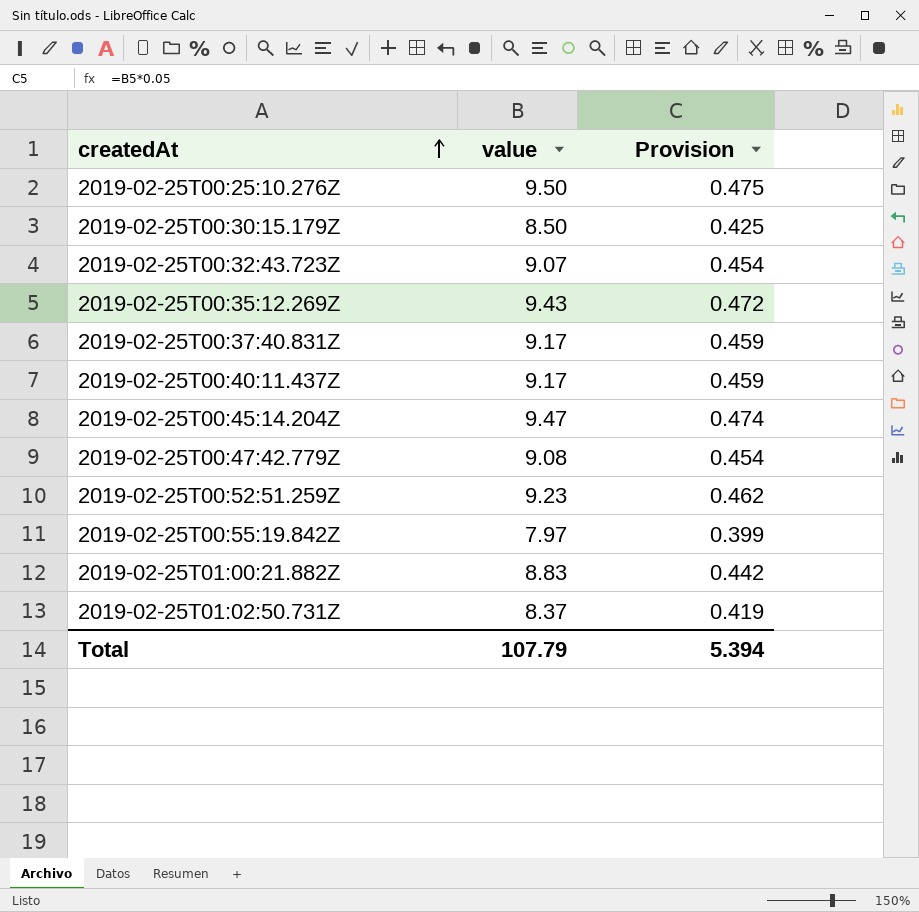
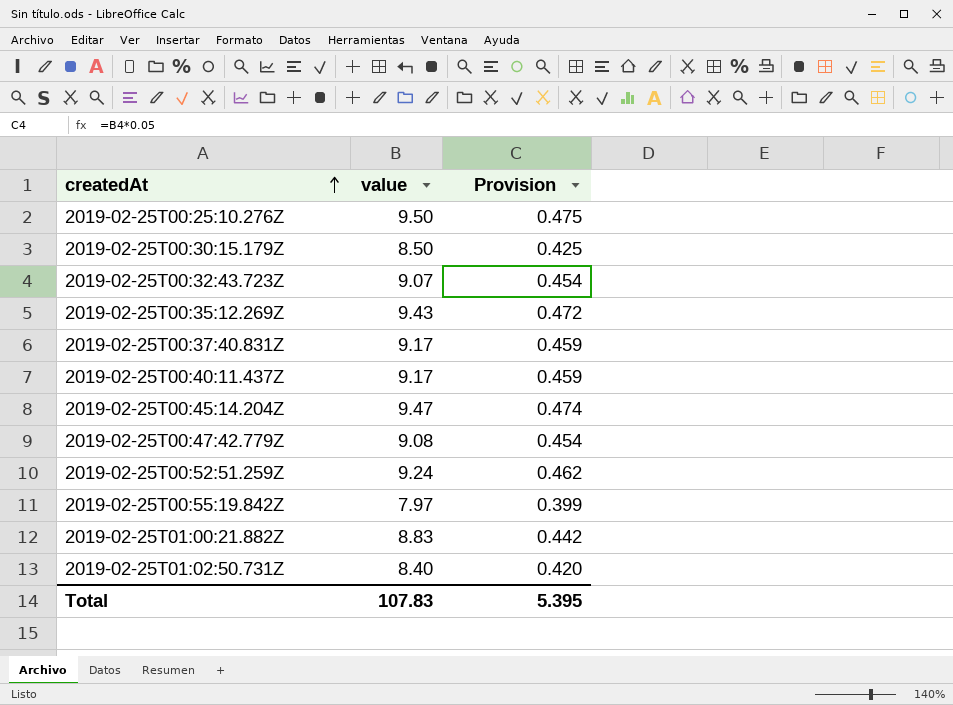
2019-02-25T00:52:51.259Z | value: 9.23 -> 9.24
2019-02-25T01:02:50.731Z | value: 8.37 -> 8.40
2019-02-25T01:02:50.731Z | Provision: 0.419 -> 0.420
Total | value: 107.79 -> 107.83
Total | Provision: 5.394 -> 5.395

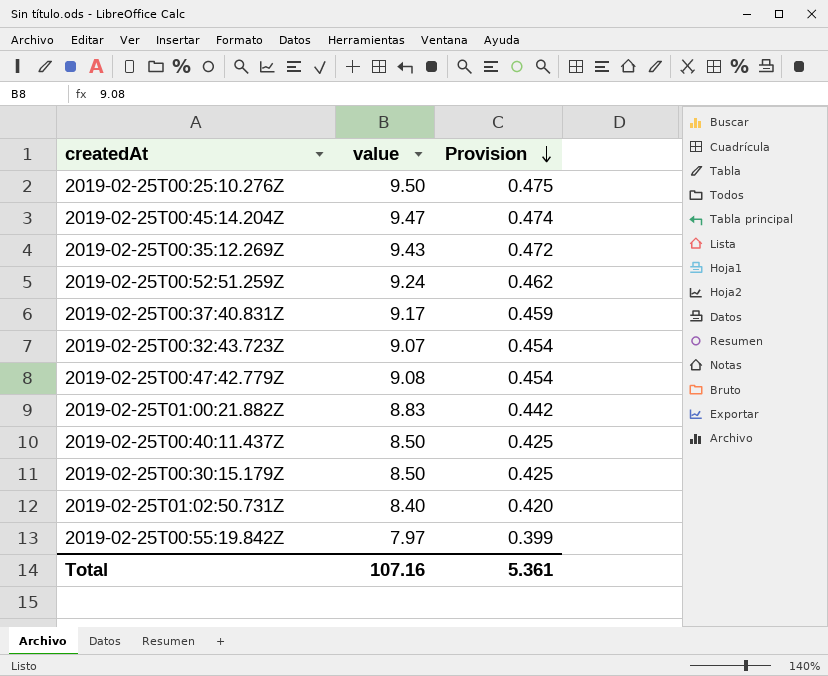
row order: createdAt ascending -> Provision descending
2019-02-25T00:40:11.437Z | value: 9.17 -> 8.50
2019-02-25T00:40:11.437Z | Provision: 0.459 -> 0.425
Total | value: 107.83 -> 107.16
Total | Provision: 5.395 -> 5.361

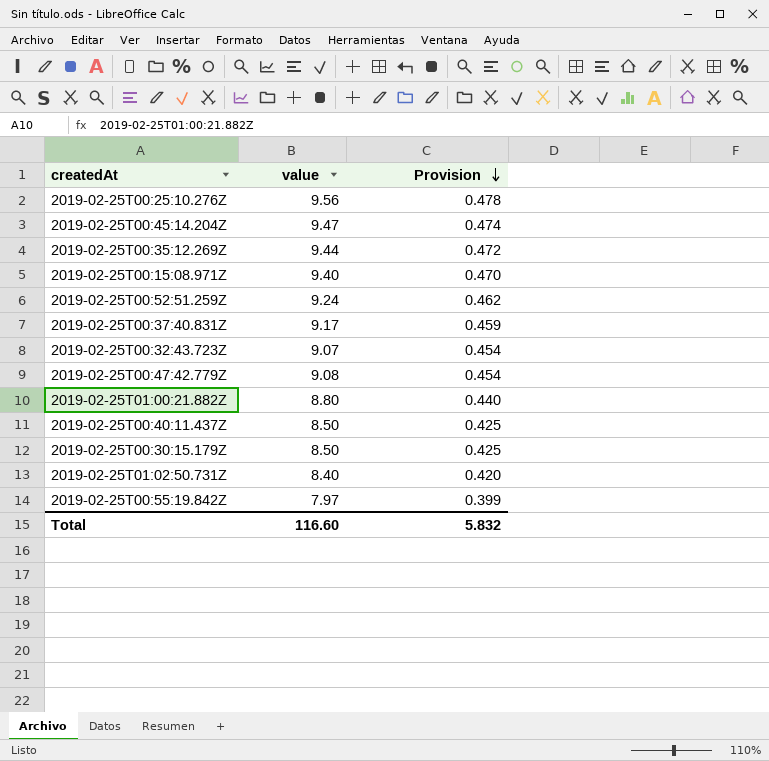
2019-02-25T00:25:10.276Z | value: 9.50 -> 9.56
2019-02-25T00:25:10.276Z | Provision: 0.475 -> 0.478
2019-02-25T00:35:12.269Z | value: 9.43 -> 9.44
row 2019-02-25T00:15:08.971Z: none -> 9.40 | 0.470
2019-02-25T01:00:21.882Z | value: 8.83 -> 8.80
2019-02-25T01:00:21.882Z | Provision: 0.442 -> 0.440
Total | value: 107.16 -> 116.60
Total | Provision: 5.361 -> 5.832

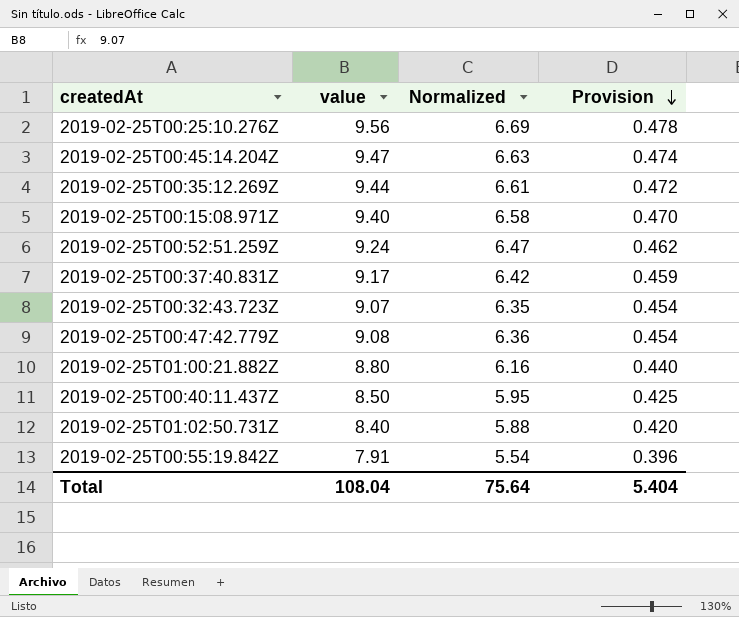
column Normalized | formula: none -> [value] * 0.7
row 2019-02-25T00:30:15.179Z: 8.50 | 0.425 -> none
2019-02-25T00:55:19.842Z | value: 7.97 -> 7.91
2019-02-25T00:55:19.842Z | Provision: 0.399 -> 0.396
Total | value: 116.60 -> 108.04
Total | Provision: 5.832 -> 5.404

